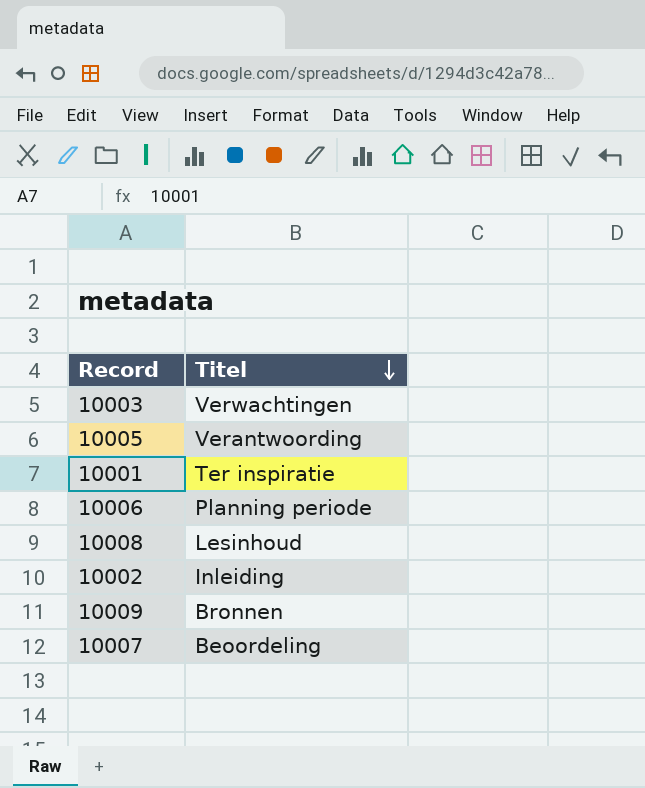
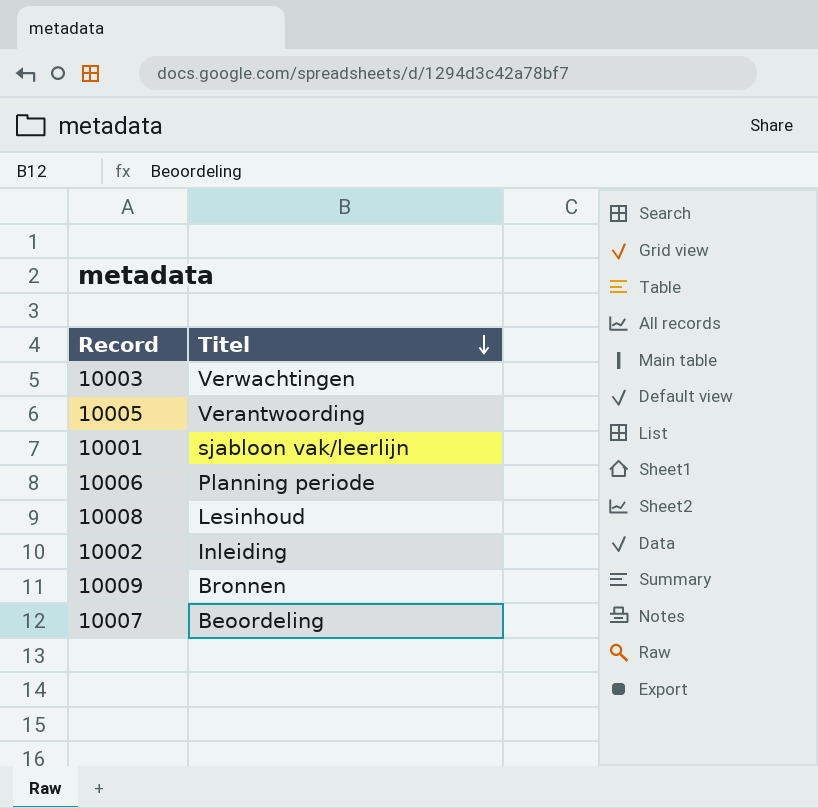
10001 | Titel: Ter inspiratie -> sjabloon vak/leerlijn

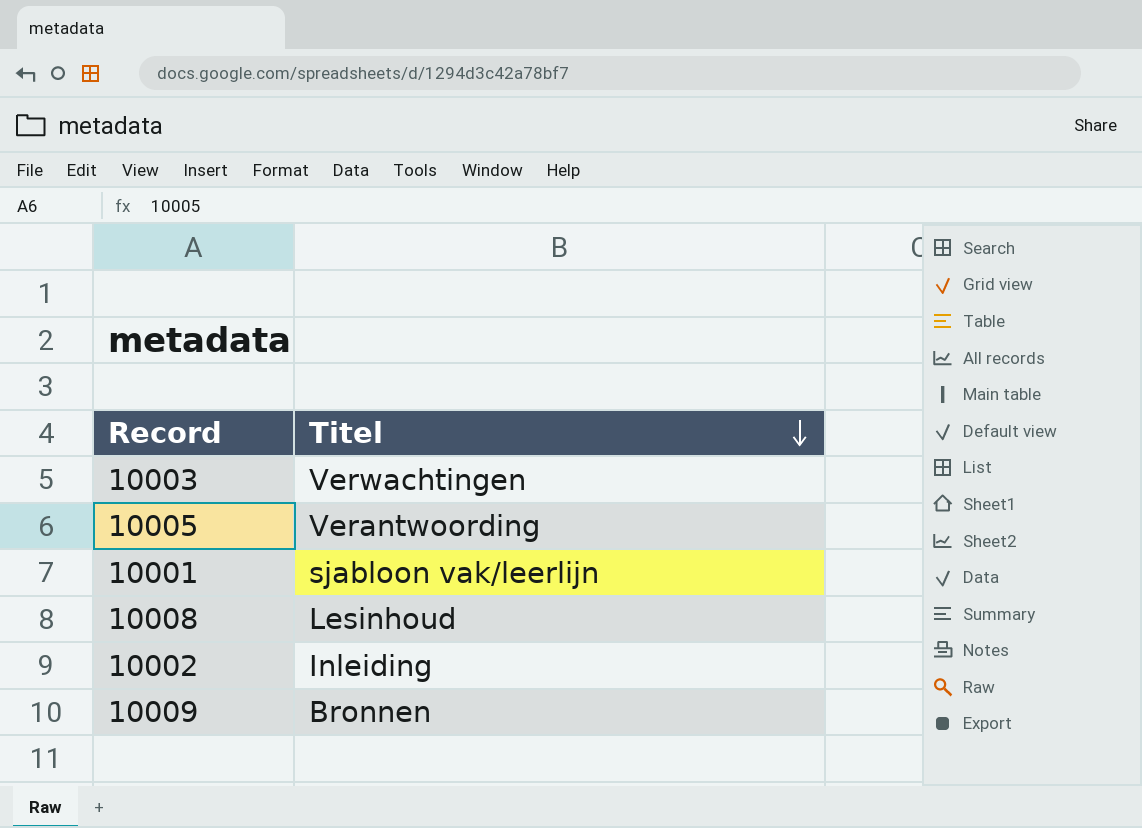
row 10006: Planning periode -> none
row 10007: Beoordeling -> none

